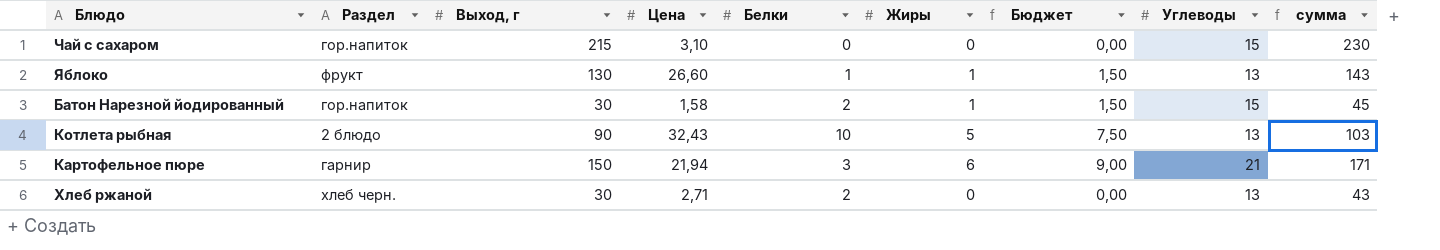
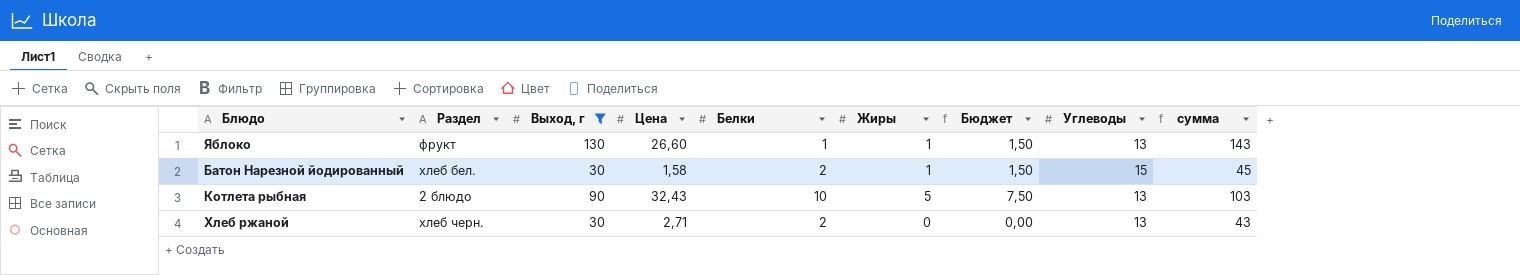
filter: none -> Выход, г <= 130
Батон Нарезной йодированный | Раздел: гор.напиток -> хлеб бел.

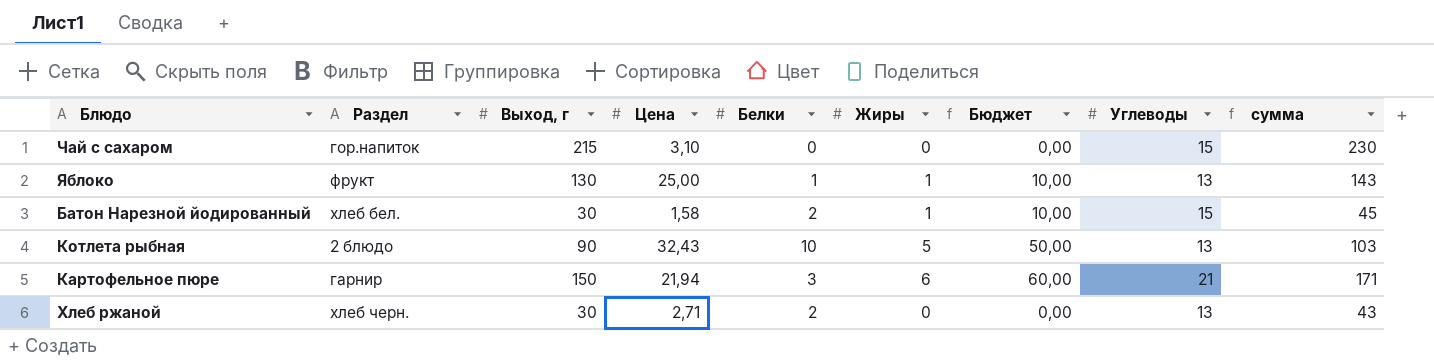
filter: Выход, г <= 130 -> none
column Бюджет | formula: [Жиры] * 1,5 -> [Жиры] * 10
Яблоко | Цена: 26,60 -> 25,00

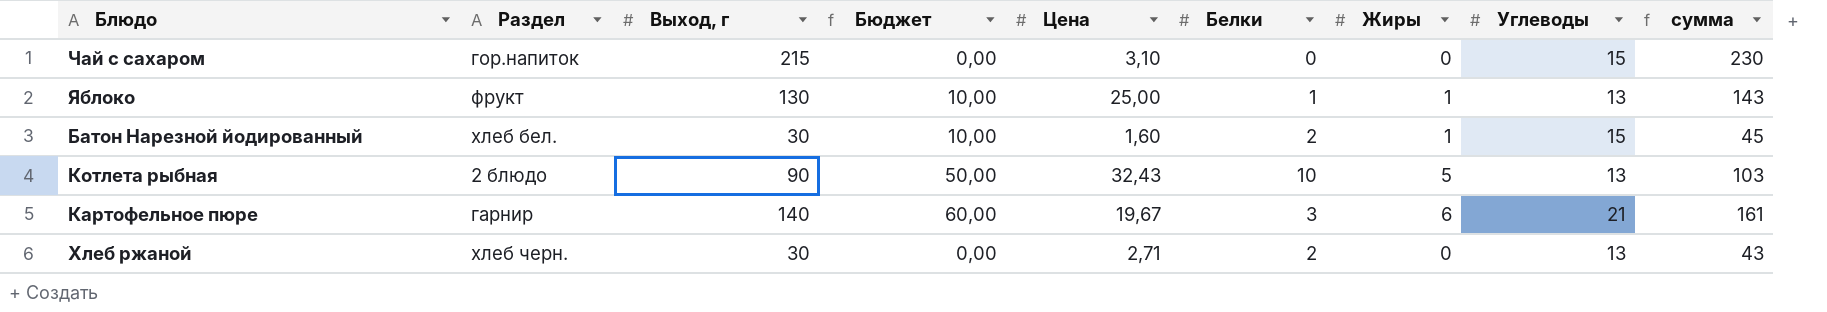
column Бюджет | position: 7 -> 4
Батон Нарезной йодированный | Цена: 1,58 -> 1,60
Картофельное пюре | Выход, г: 150 -> 140
Картофельное пюре | Цена: 21,94 -> 19,67
Картофельное пюре | сумма: 171 -> 161

